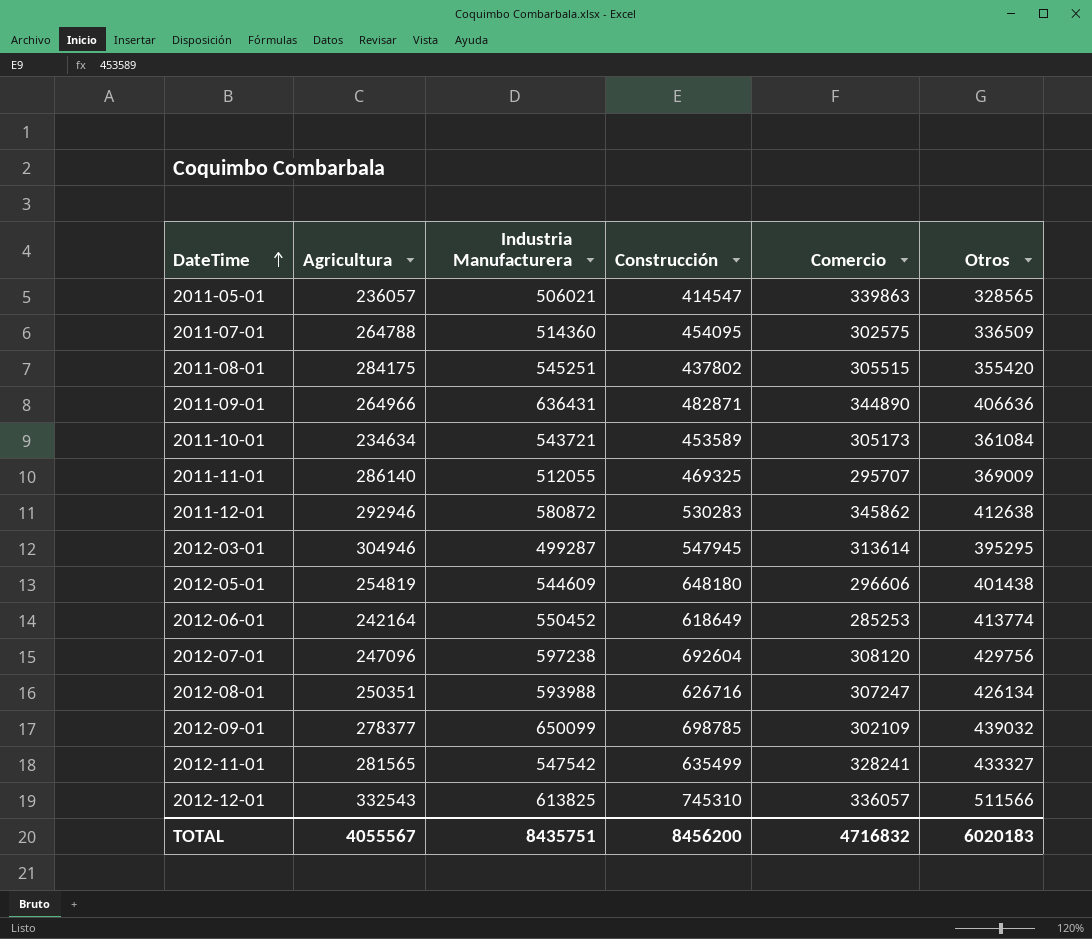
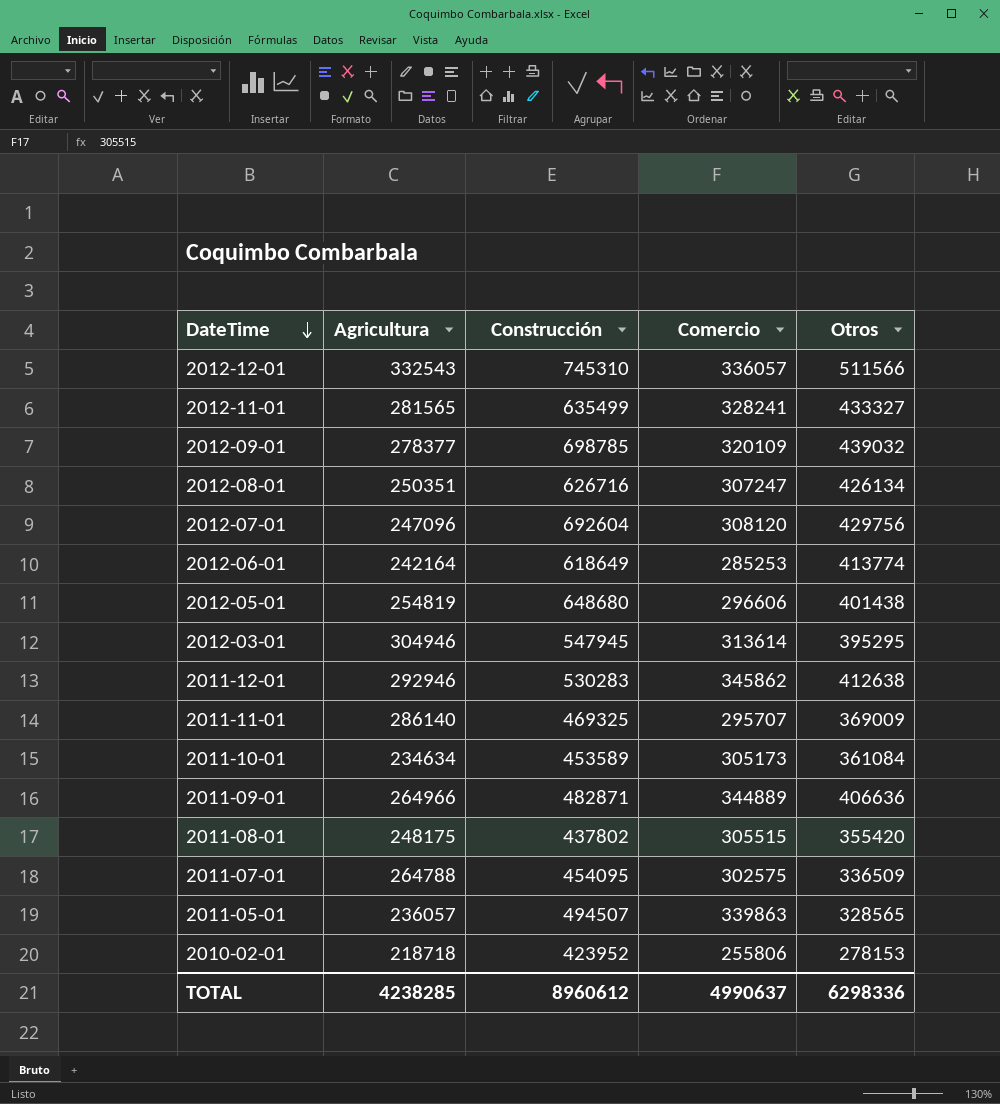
row order: DateTime ascending -> DateTime descending
column Industria Manufacturera | position: 3 -> none
2012-09-01 | Comercio: 302109 -> 320109
2012-05-01 | Construcción: 648180 -> 648680
2011-09-01 | Comercio: 344890 -> 344889
2011-08-01 | Agricultura: 284175 -> 248175
2011-05-01 | Construcción: 414547 -> 494507
row 2010-02-01: none -> 218718 | 423952 | 255806 | 278153
TOTAL | Agricultura: 4055567 -> 4238285
TOTAL | Construcción: 8456200 -> 8960612
TOTAL | Comercio: 4716832 -> 4990637
TOTAL | Otros: 6020183 -> 6298336

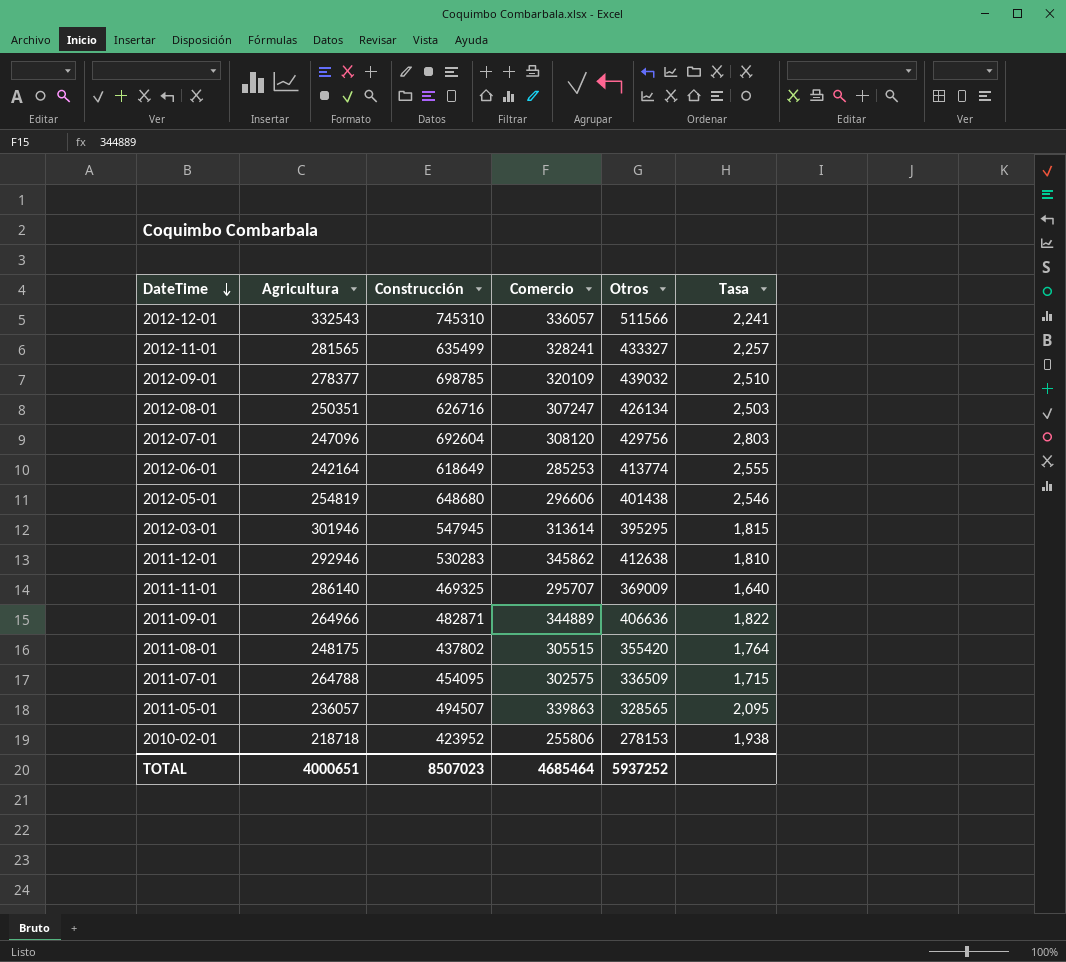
column Tasa | formula: none -> [Construcción] / [Agricultura]
row 2011-10-01: 234634 | 453589 | 305173 | 361084 -> none
2012-03-01 | Agricultura: 304946 -> 301946
TOTAL | Agricultura: 4238285 -> 4000651
TOTAL | Construcción: 8960612 -> 8507023
TOTAL | Comercio: 4990637 -> 4685464
TOTAL | Otros: 6298336 -> 5937252

